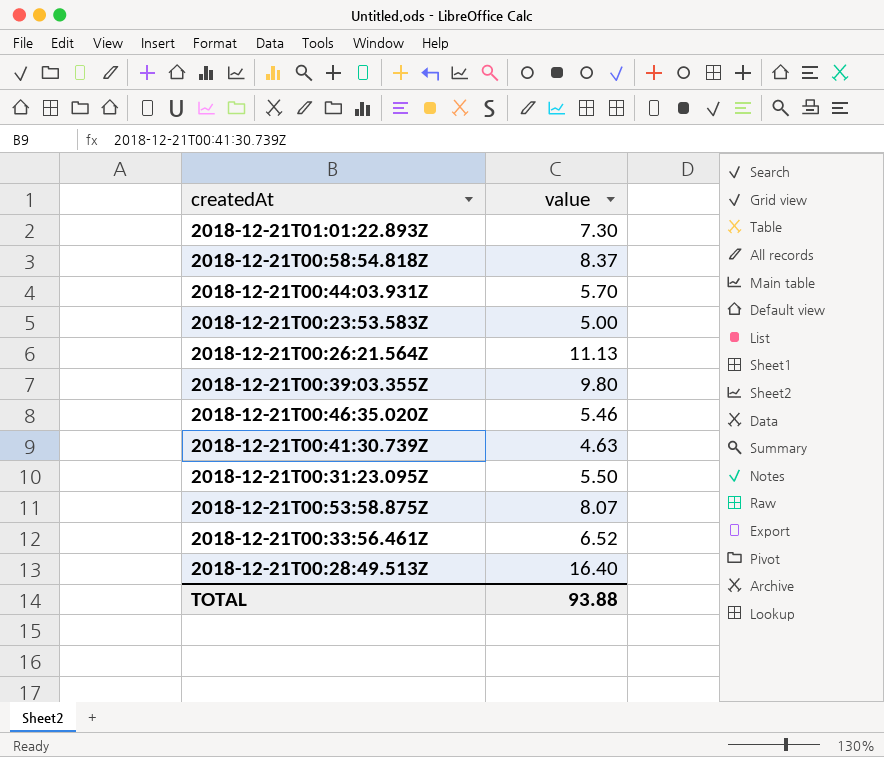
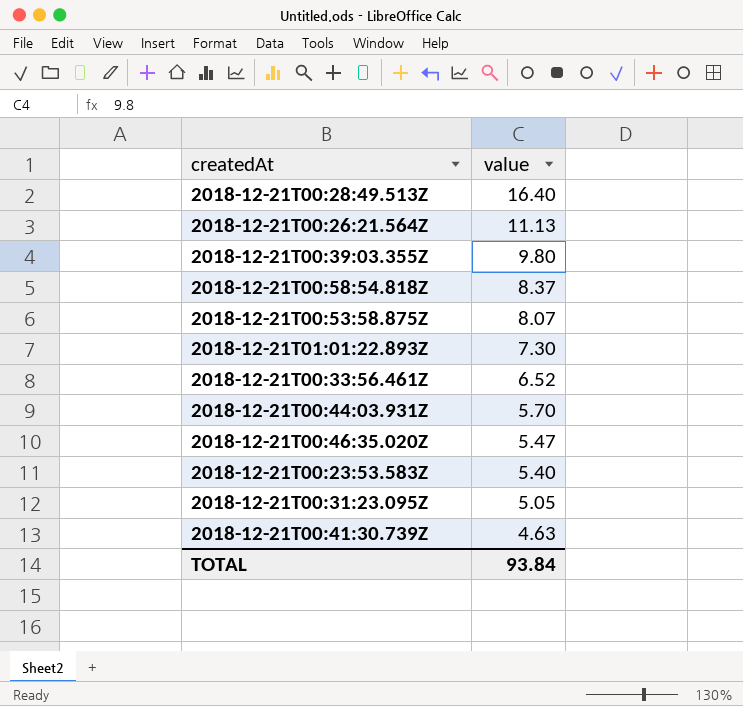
row order: none -> value descending
2018-12-21T00:46:35.020Z | value: 5.46 -> 5.47
2018-12-21T00:23:53.583Z | value: 5.00 -> 5.40
2018-12-21T00:31:23.095Z | value: 5.50 -> 5.05
TOTAL | value: 93.88 -> 93.84

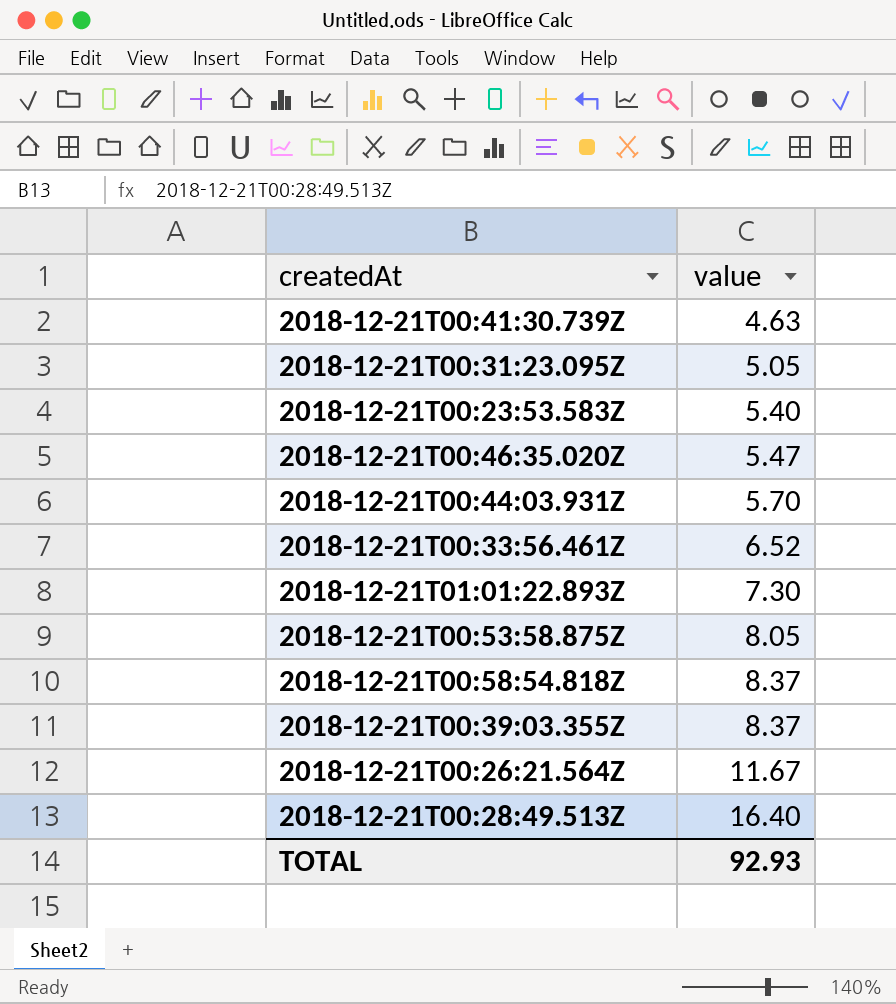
row order: value descending -> value ascending
2018-12-21T00:53:58.875Z | value: 8.07 -> 8.05
2018-12-21T00:39:03.355Z | value: 9.80 -> 8.37
2018-12-21T00:26:21.564Z | value: 11.13 -> 11.67
TOTAL | value: 93.84 -> 92.93

